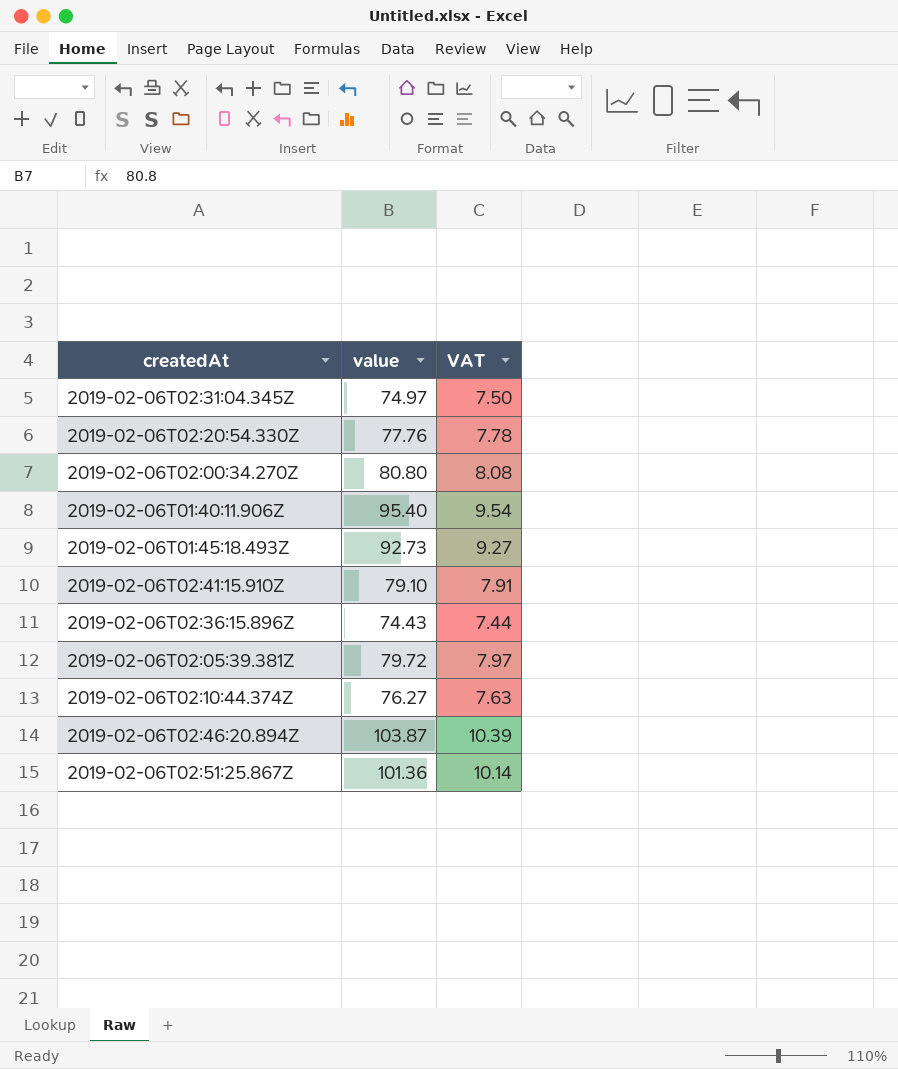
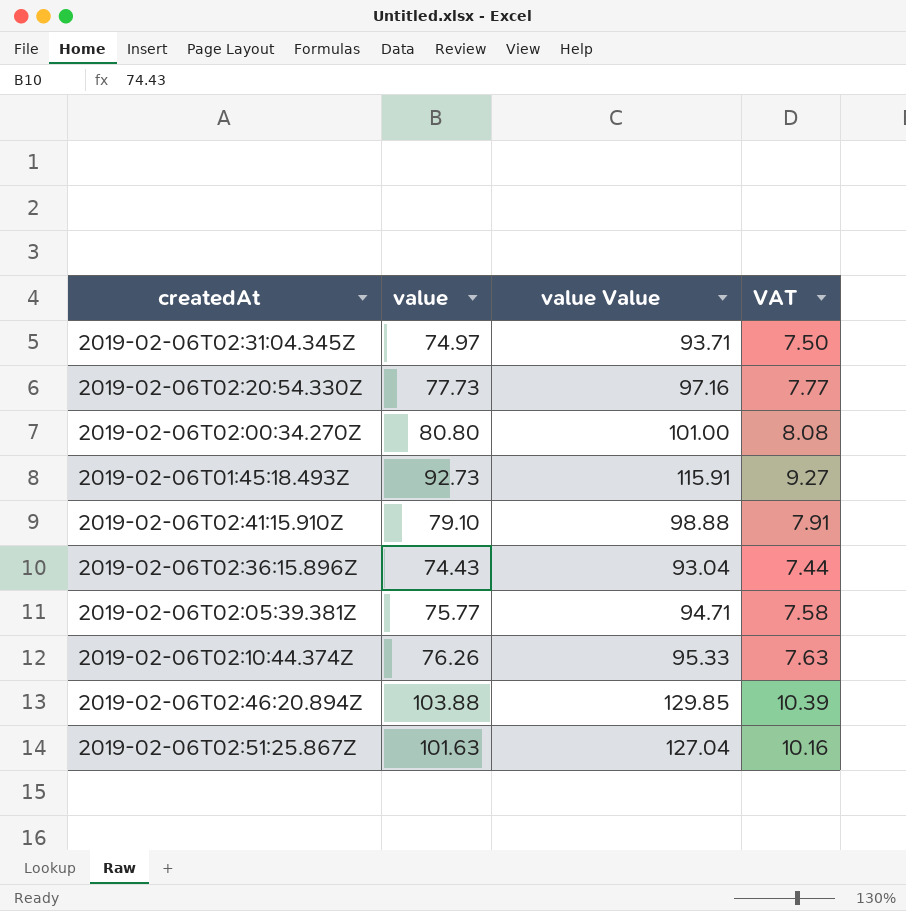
column value Value | formula: none -> [value] * 1.25
row 2019-02-06T01:40:11.906Z: 95.40 | 9.54 -> none
2019-02-06T02:20:54.330Z | value: 77.76 -> 77.73
2019-02-06T02:20:54.330Z | VAT: 7.78 -> 7.77
2019-02-06T02:05:39.381Z | value: 79.72 -> 75.77
2019-02-06T02:05:39.381Z | VAT: 7.97 -> 7.58
2019-02-06T02:10:44.374Z | value: 76.27 -> 76.26
2019-02-06T02:46:20.894Z | value: 103.87 -> 103.88
2019-02-06T02:51:25.867Z | value: 101.36 -> 101.63
2019-02-06T02:51:25.867Z | VAT: 10.14 -> 10.16

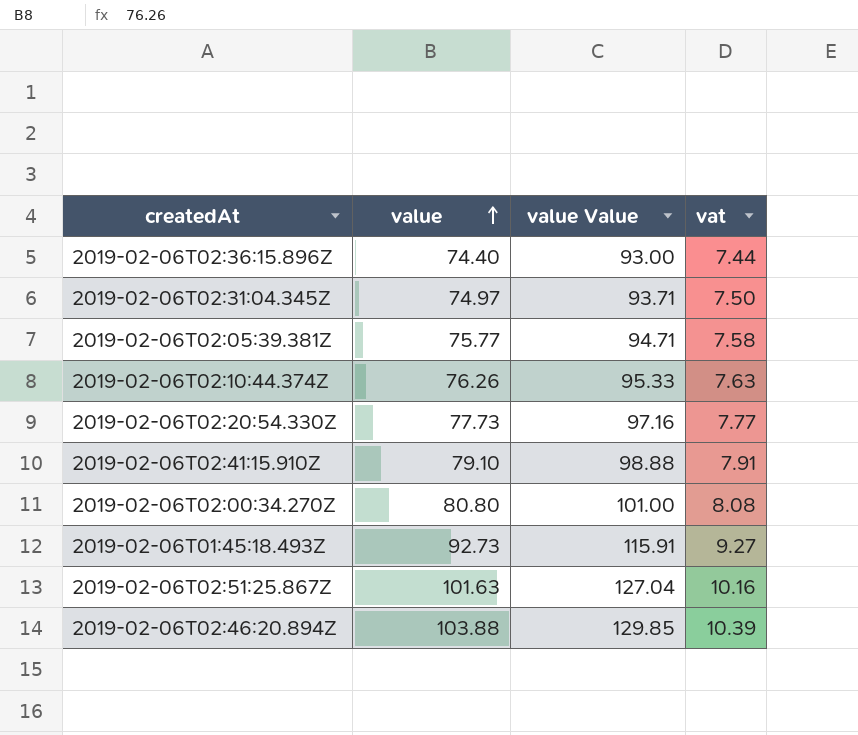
row order: none -> value ascending
column name: VAT -> vat
2019-02-06T02:36:15.896Z | value: 74.43 -> 74.40
2019-02-06T02:36:15.896Z | value Value: 93.04 -> 93.00

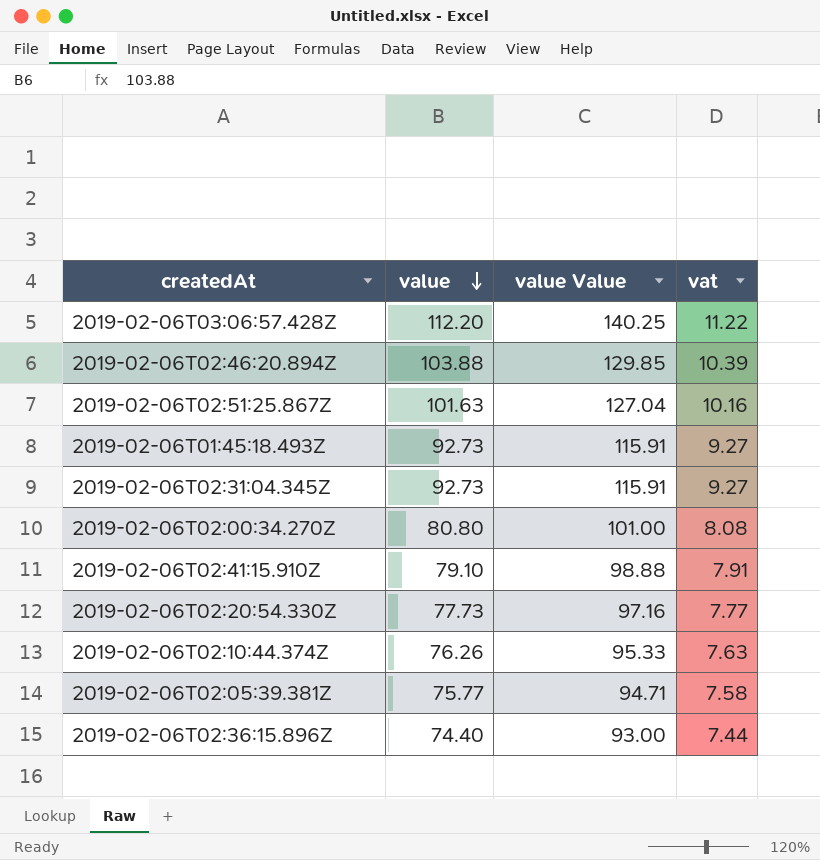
row order: value ascending -> value descending
row 2019-02-06T03:06:57.428Z: none -> 112.20 | 140.25 | 11.22
2019-02-06T02:31:04.345Z | value: 74.97 -> 92.73
2019-02-06T02:31:04.345Z | value Value: 93.71 -> 115.91
2019-02-06T02:31:04.345Z | vat: 7.50 -> 9.27

